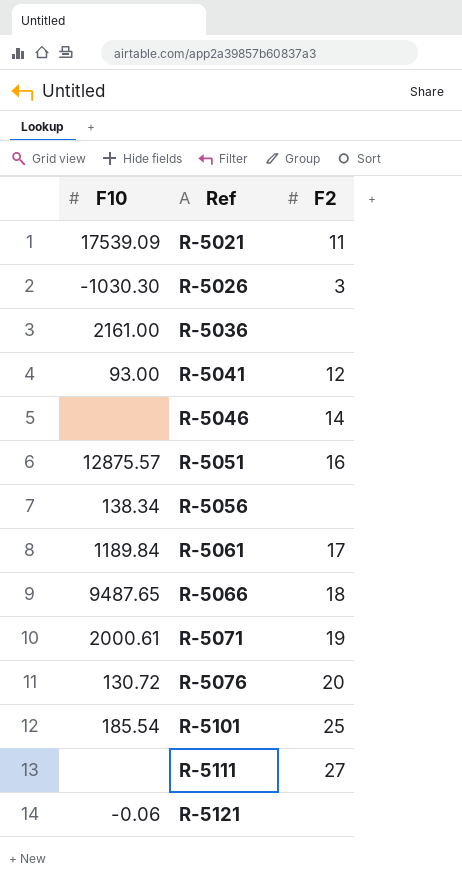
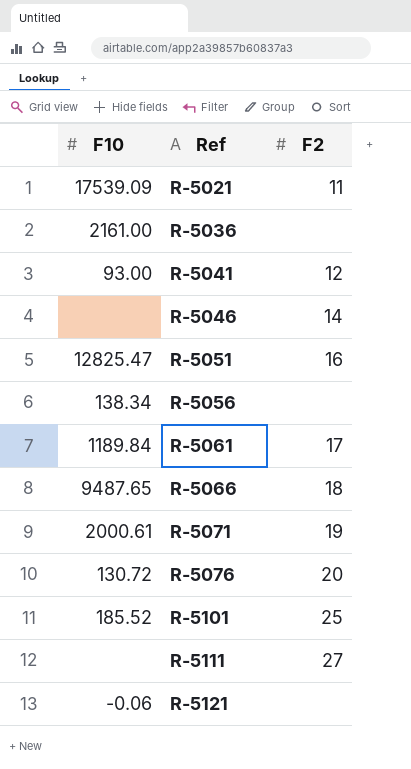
row R-5026: -1030.30 | 3 -> none
R-5051 | F10: 12875.57 -> 12825.47
R-5101 | F10: 185.54 -> 185.52

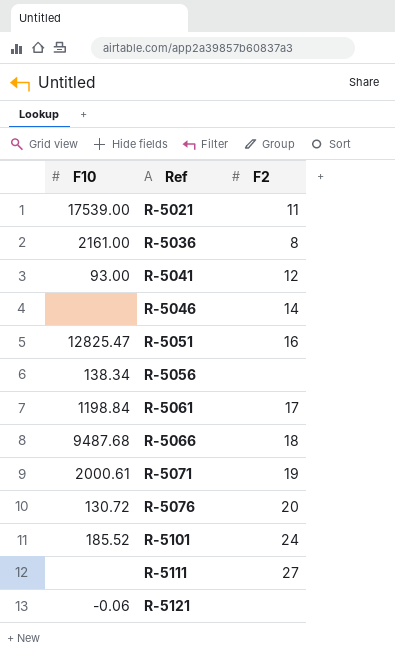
R-5021 | F10: 17539.09 -> 17539.00
R-5036 | F2: none -> 8
R-5061 | F10: 1189.84 -> 1198.84
R-5066 | F10: 9487.65 -> 9487.68
R-5101 | F2: 25 -> 24

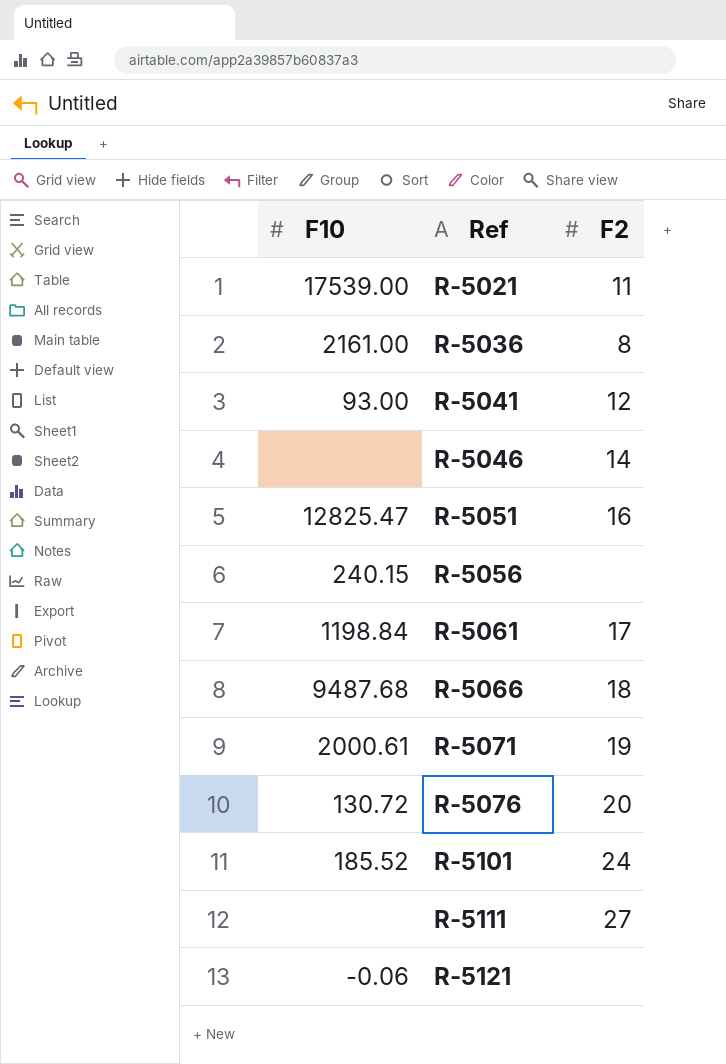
R-5056 | F10: 138.34 -> 240.15

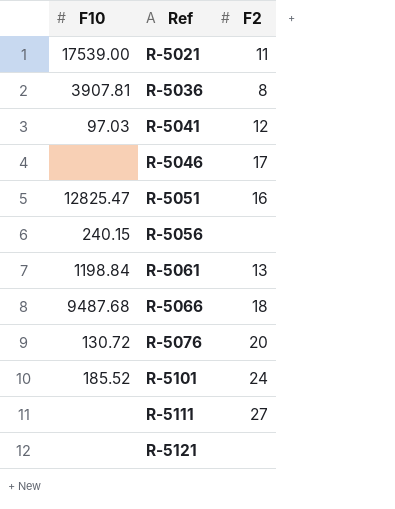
row R-5071: 2000.61 | 19 -> none
R-5036 | F10: 2161.00 -> 3907.81
R-5041 | F10: 93.00 -> 97.03
R-5046 | F2: 14 -> 17
R-5061 | F2: 17 -> 13
R-5121 | F10: -0.06 -> none

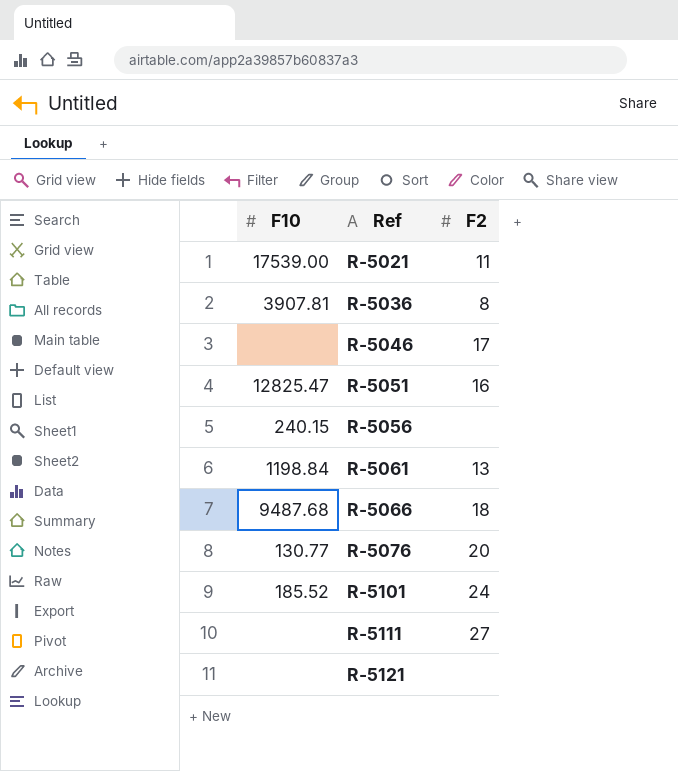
row R-5041: 97.03 | 12 -> none
R-5076 | F10: 130.72 -> 130.77

